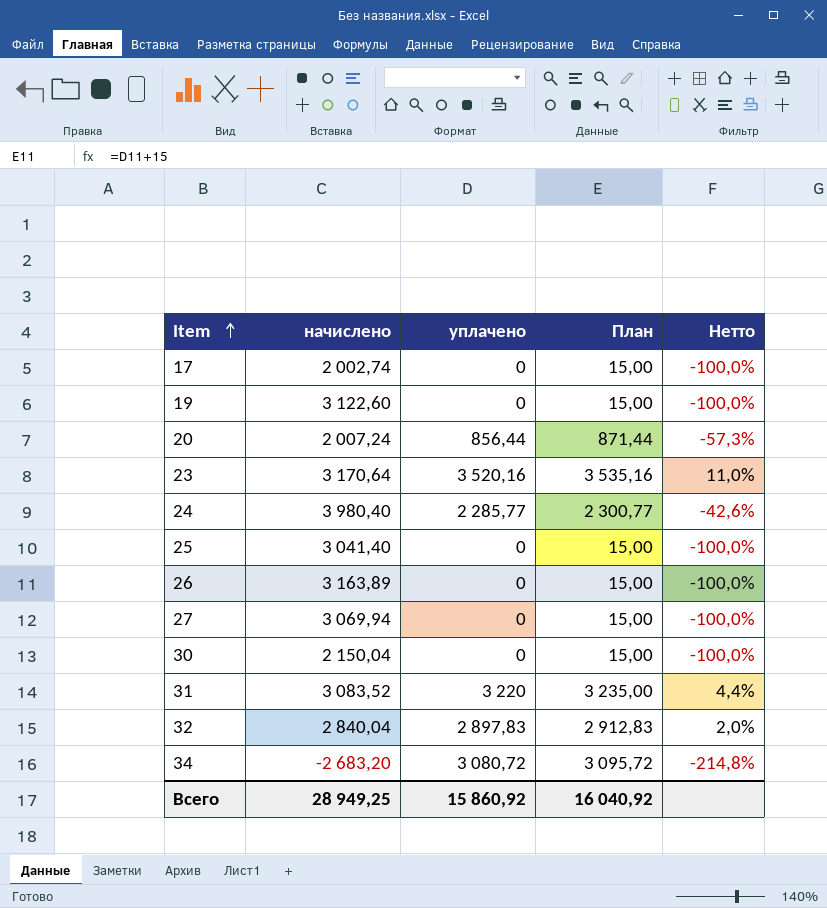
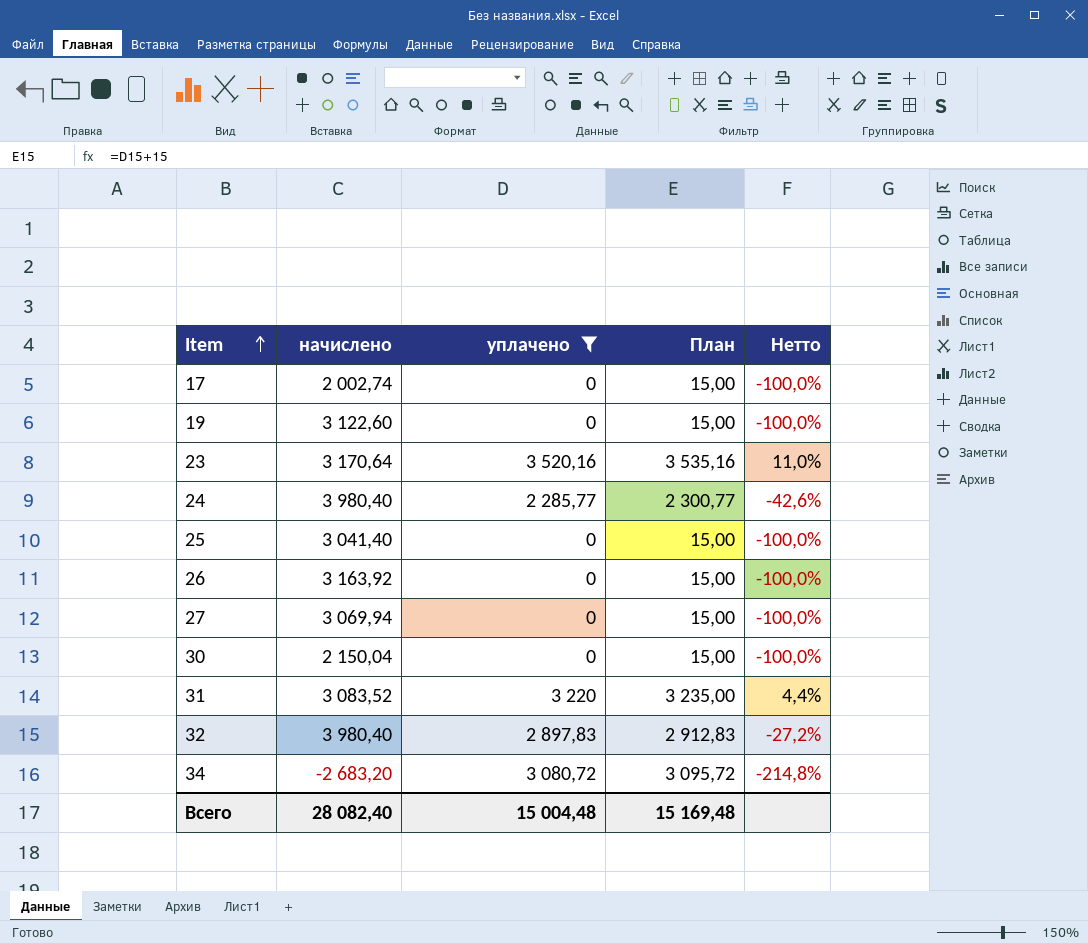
filter: none -> уплачено != 856,44
26 | начислено: 3 163,89 -> 3 163,92
32 | начислено: 2 840,04 -> 3 980,40
32 | Нетто: 2,0% -> -27,2%
Всего | начислено: 28 949,25 -> 28 082,40
Всего | уплачено: 15 860,92 -> 15 004,48
Всего | План: 16 040,92 -> 15 169,48

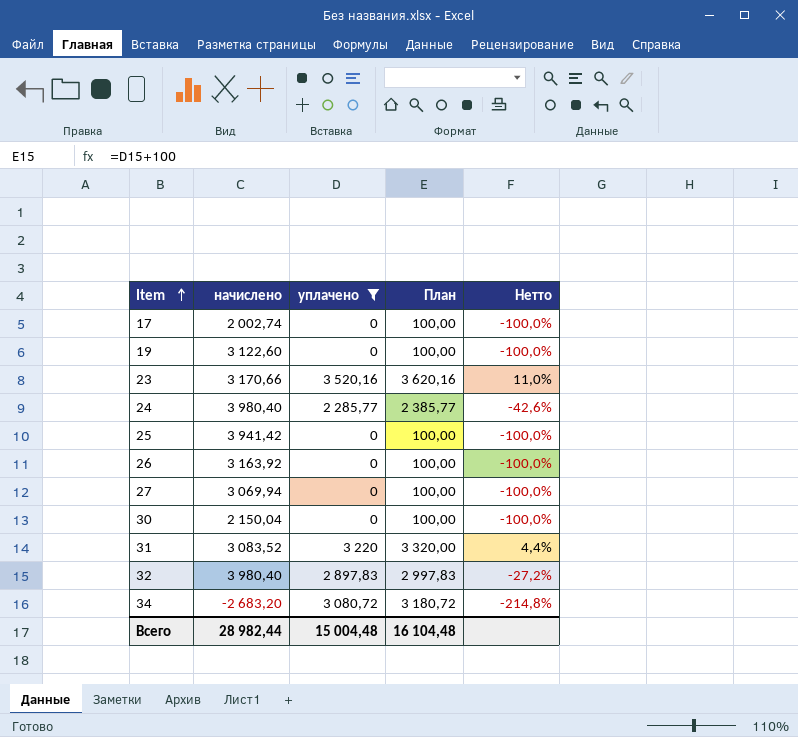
column План | formula: [уплачено] + 15 -> [уплачено] + 100
23 | начислено: 3 170,64 -> 3 170,66
25 | начислено: 3 041,40 -> 3 941,42
Всего | начислено: 28 082,40 -> 28 982,44
Всего | План: 15 169,48 -> 16 104,48

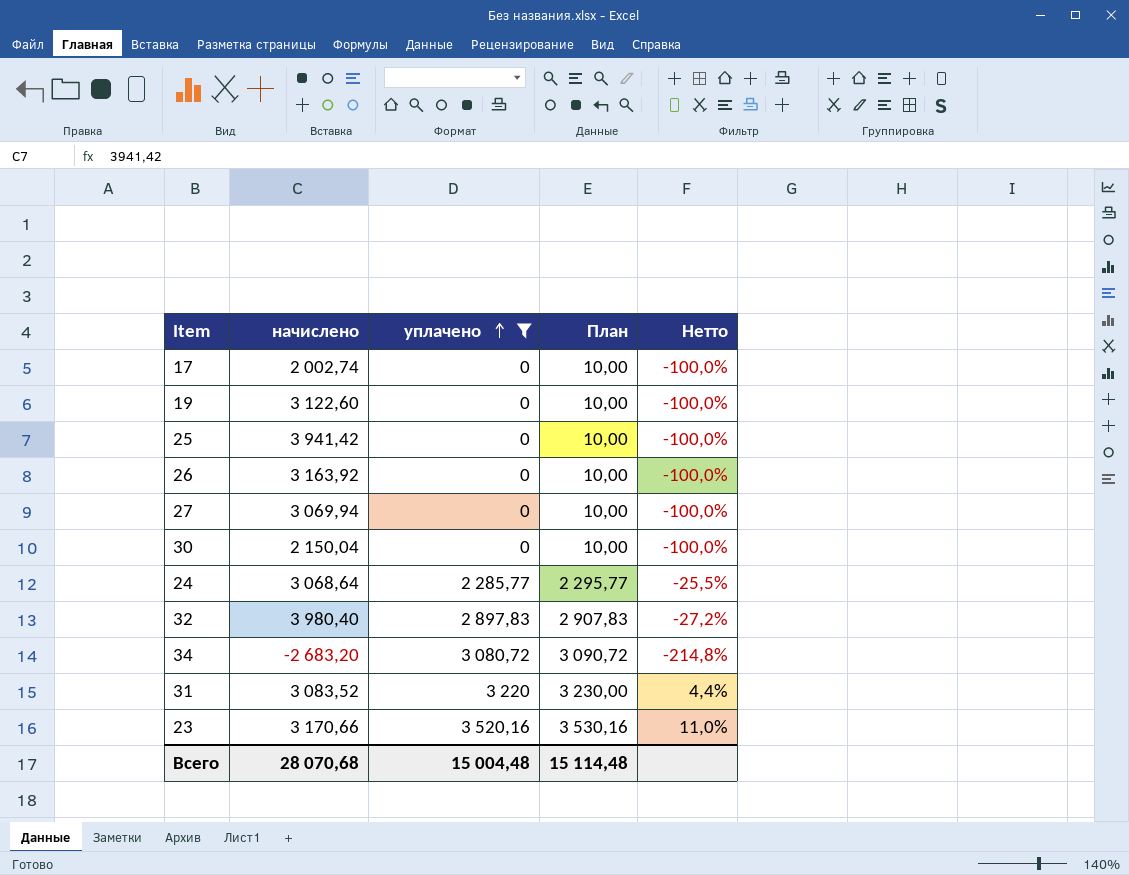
row order: Item ascending -> уплачено ascending
column План | formula: [уплачено] + 100 -> [уплачено] + 10
24 | начислено: 3 980,40 -> 3 068,64
24 | Нетто: -42,6% -> -25,5%
Всего | начислено: 28 982,44 -> 28 070,68
Всего | План: 16 104,48 -> 15 114,48

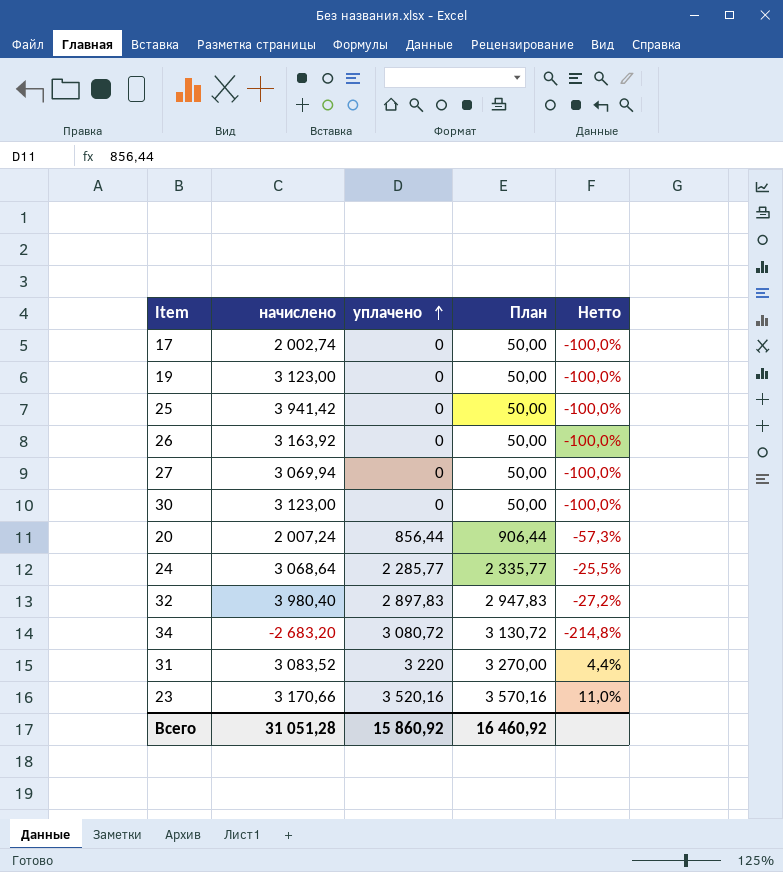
filter: уплачено != 856,44 -> none
column План | formula: [уплачено] + 10 -> [уплачено] + 50
19 | начислено: 3 122,60 -> 3 123,00
30 | начислено: 2 150,04 -> 3 123,00
Всего | начислено: 28 070,68 -> 31 051,28
Всего | уплачено: 15 004,48 -> 15 860,92
Всего | План: 15 114,48 -> 16 460,92

